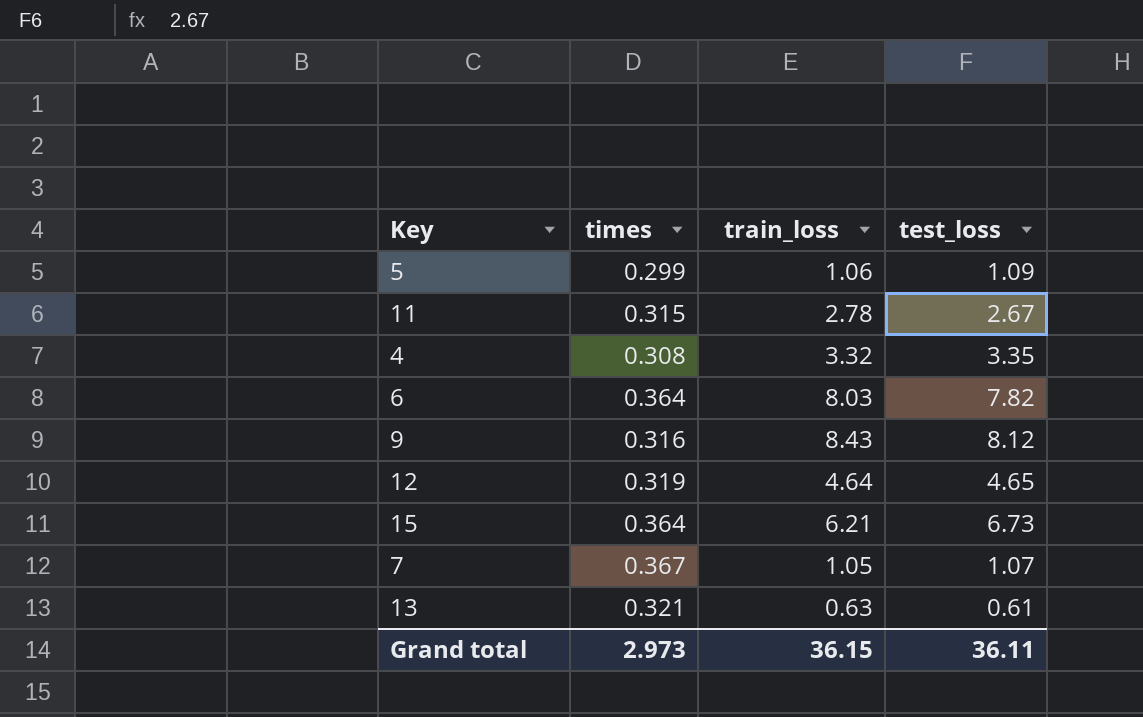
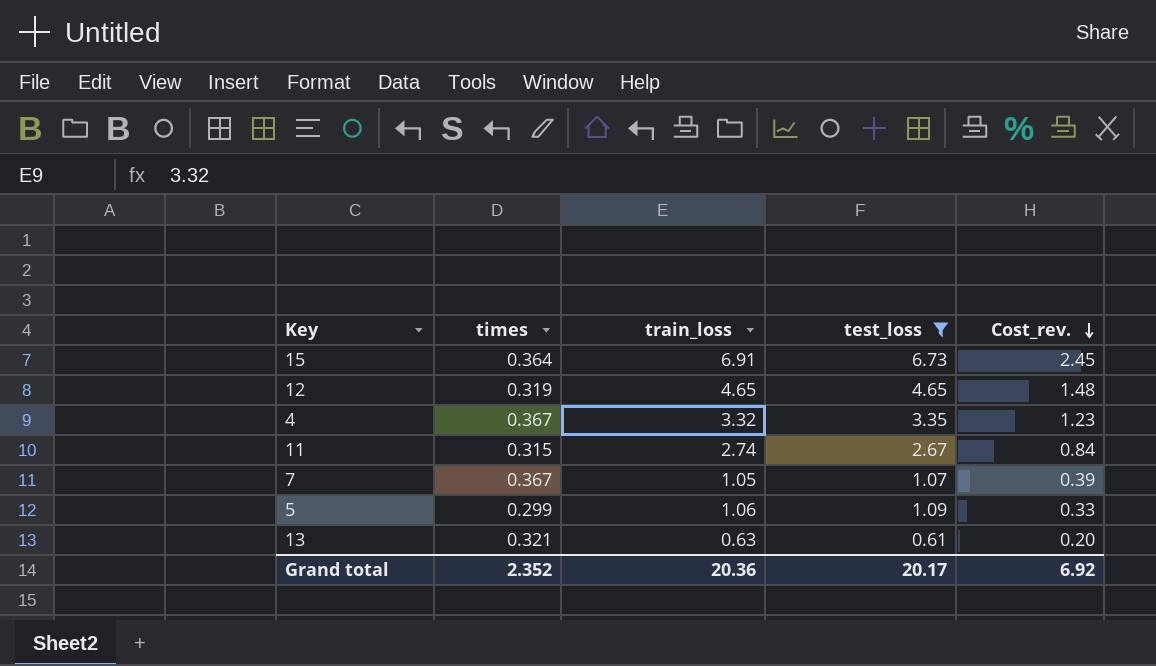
filter: none -> test_loss <= 6.73
row order: none -> Cost_rev. descending
column Cost_rev. | formula: none -> [times] * [test_loss]
15 | train_loss: 6.21 -> 6.91
12 | train_loss: 4.64 -> 4.65
4 | times: 0.308 -> 0.367
11 | train_loss: 2.78 -> 2.74
Grand total | times: 2.973 -> 2.352
Grand total | train_loss: 36.15 -> 20.36
Grand total | test_loss: 36.11 -> 20.17

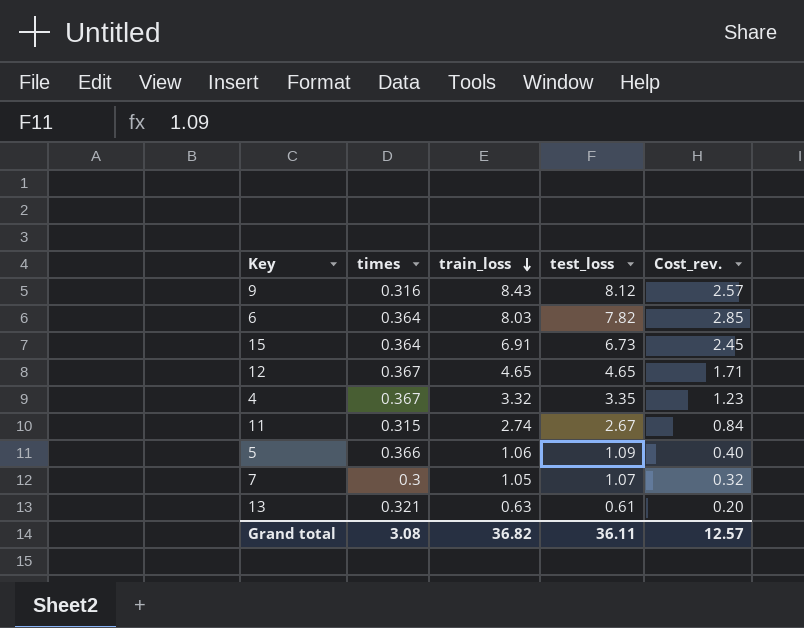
filter: test_loss <= 6.73 -> none
row order: Cost_rev. descending -> train_loss descending
12 | times: 0.319 -> 0.367
12 | Cost_rev.: 1.48 -> 1.71
5 | times: 0.299 -> 0.366
5 | Cost_rev.: 0.33 -> 0.40
7 | times: 0.367 -> 0.3
7 | Cost_rev.: 0.39 -> 0.32
Grand total | times: 2.352 -> 3.08
Grand total | train_loss: 20.36 -> 36.82
Grand total | test_loss: 20.17 -> 36.11
Grand total | Cost_rev.: 6.92 -> 12.57

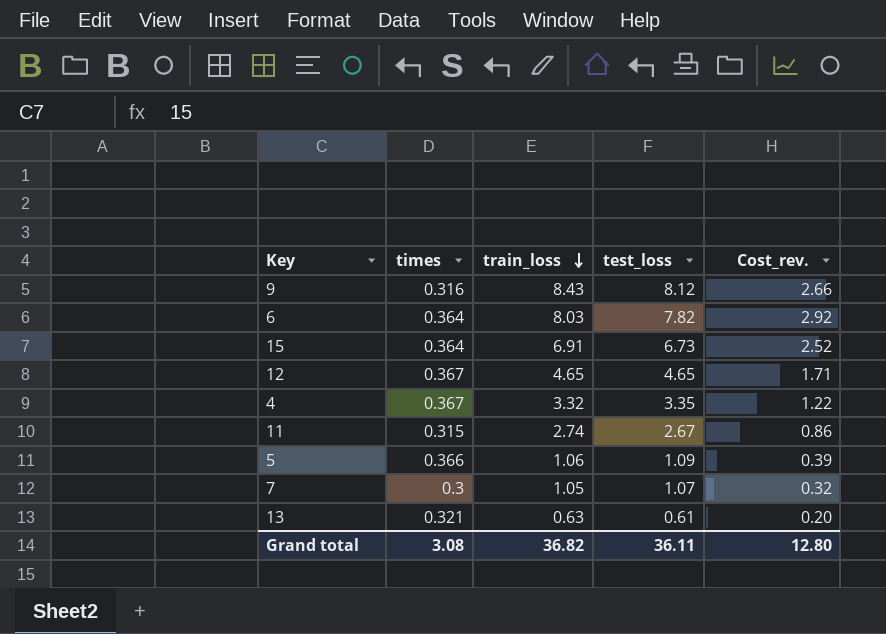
column Cost_rev. | formula: [times] * [test_loss] -> [times] * [train_loss]
Grand total | Cost_rev.: 12.57 -> 12.80

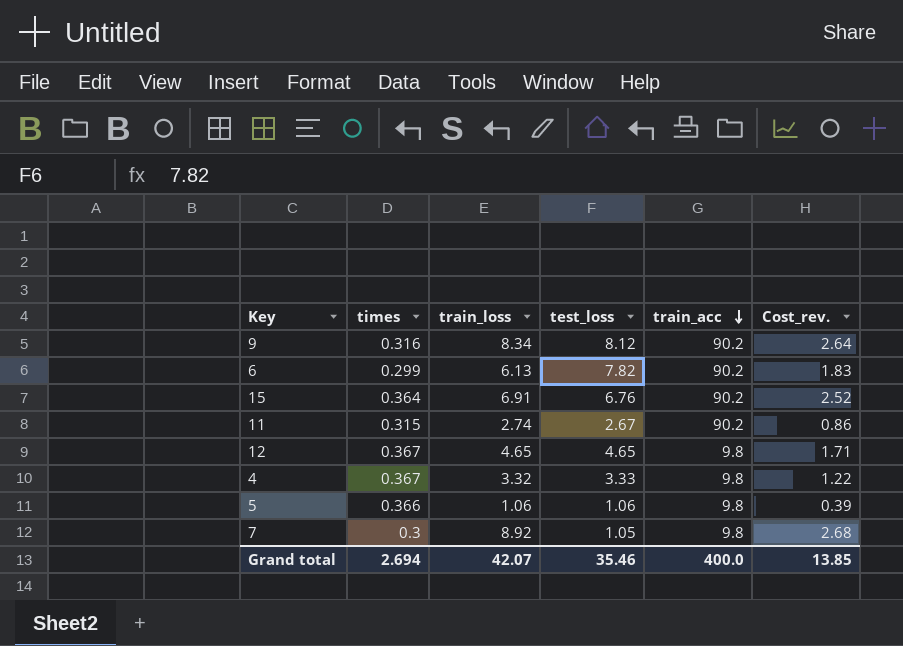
row order: train_loss descending -> train_acc descending
column train_acc | position: none -> 5
row 13: 0.321 | 0.63 | 0.61 | 0.20 -> none
9 | train_loss: 8.43 -> 8.34
9 | Cost_rev.: 2.66 -> 2.64
6 | times: 0.364 -> 0.299
6 | train_loss: 8.03 -> 6.13
6 | Cost_rev.: 2.92 -> 1.83
15 | test_loss: 6.73 -> 6.76
4 | test_loss: 3.35 -> 3.33
5 | test_loss: 1.09 -> 1.06
7 | train_loss: 1.05 -> 8.92
7 | test_loss: 1.07 -> 1.05
7 | Cost_rev.: 0.32 -> 2.68
Grand total | times: 3.08 -> 2.694
Grand total | train_loss: 36.82 -> 42.07
Grand total | test_loss: 36.11 -> 35.46
Grand total | Cost_rev.: 12.80 -> 13.85

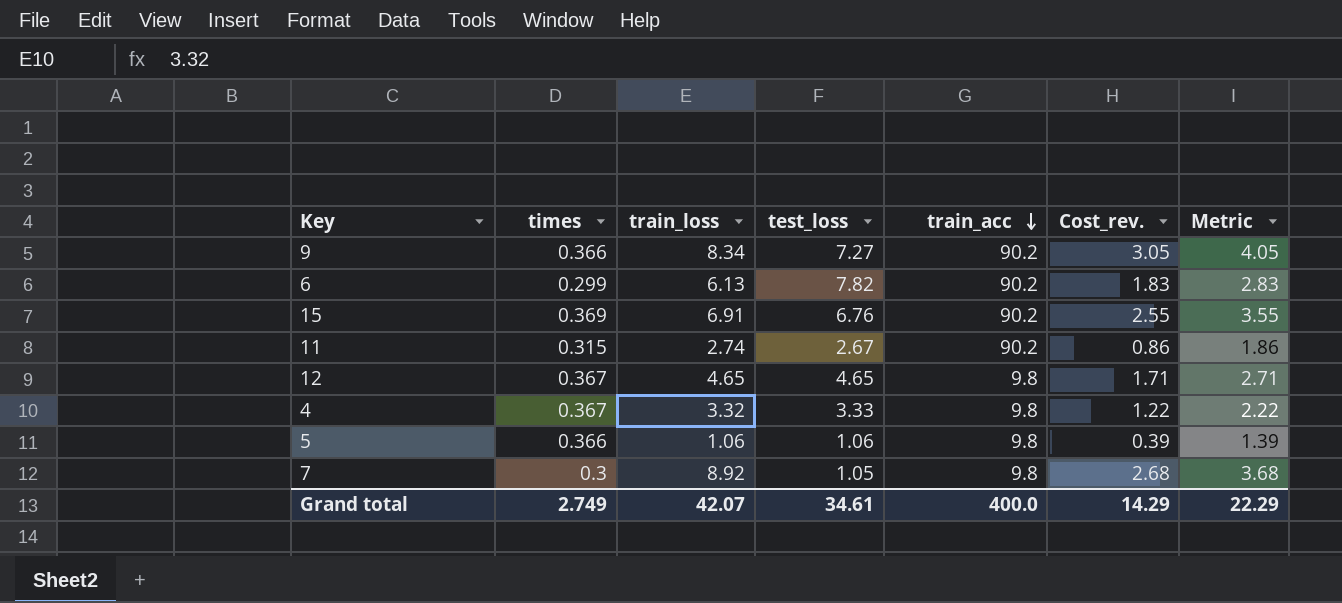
column Metric | formula: none -> [Cost_rev.] + 1
9 | times: 0.316 -> 0.366
9 | test_loss: 8.12 -> 7.27
9 | Cost_rev.: 2.64 -> 3.05
15 | times: 0.364 -> 0.369
15 | Cost_rev.: 2.52 -> 2.55
Grand total | times: 2.694 -> 2.749
Grand total | test_loss: 35.46 -> 34.61
Grand total | Cost_rev.: 13.85 -> 14.29

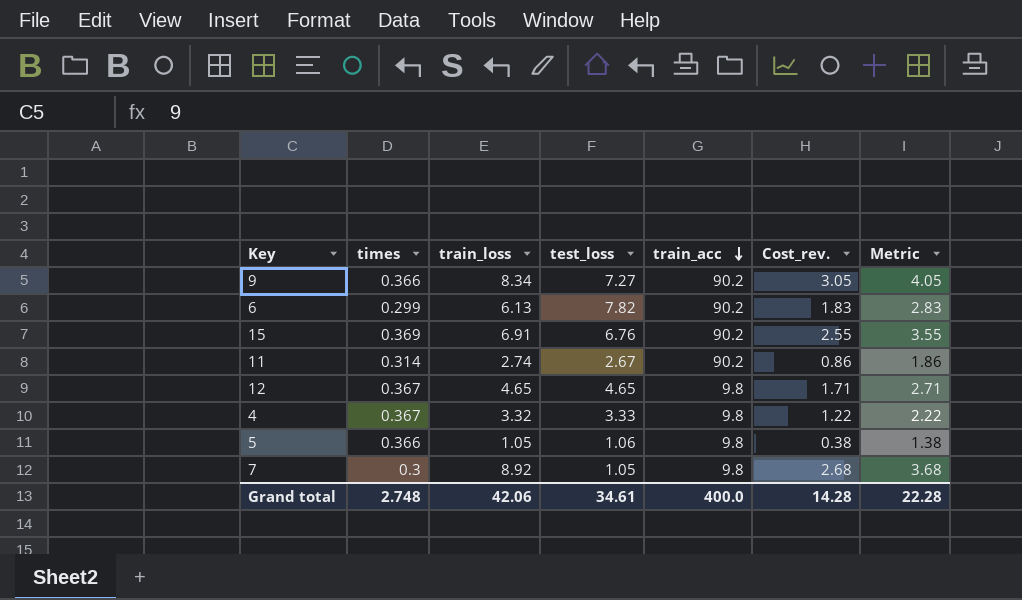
11 | times: 0.315 -> 0.314
5 | train_loss: 1.06 -> 1.05
5 | Cost_rev.: 0.39 -> 0.38
5 | Metric: 1.39 -> 1.38
Grand total | times: 2.749 -> 2.748
Grand total | train_loss: 42.07 -> 42.06
Grand total | Cost_rev.: 14.29 -> 14.28
Grand total | Metric: 22.29 -> 22.28

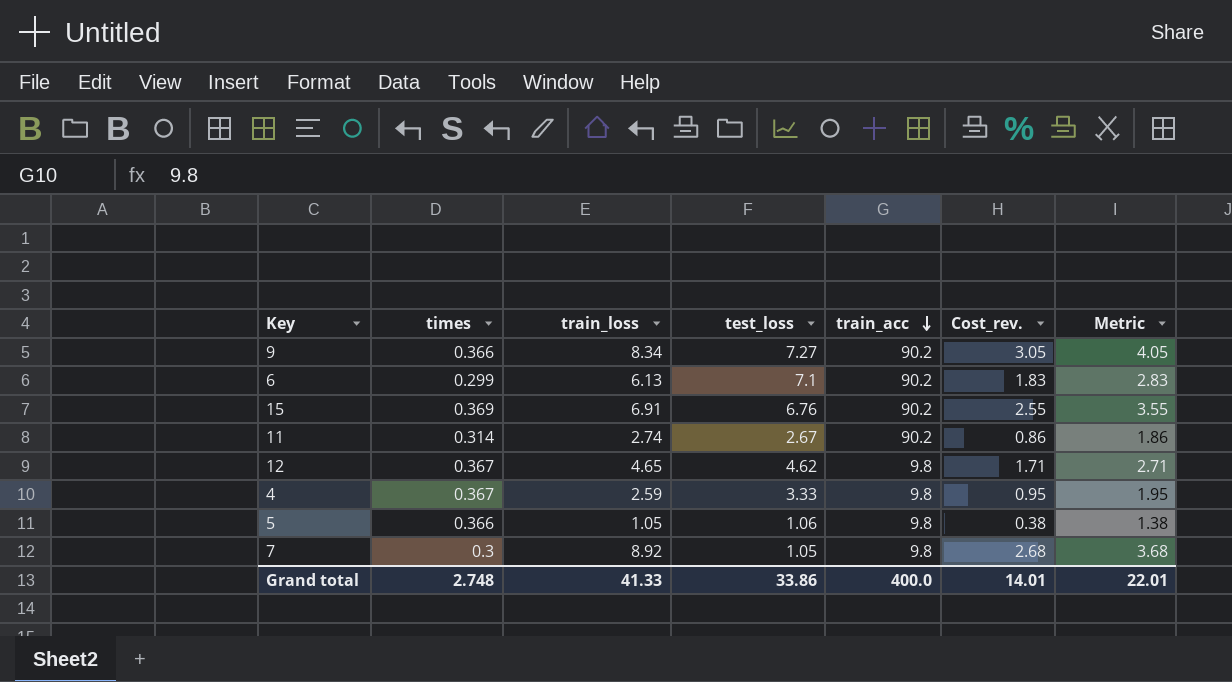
6 | test_loss: 7.82 -> 7.1
12 | test_loss: 4.65 -> 4.62
4 | train_loss: 3.32 -> 2.59
4 | Cost_rev.: 1.22 -> 0.95
4 | Metric: 2.22 -> 1.95
Grand total | train_loss: 42.06 -> 41.33
Grand total | test_loss: 34.61 -> 33.86
Grand total | Cost_rev.: 14.28 -> 14.01
Grand total | Metric: 22.28 -> 22.01

